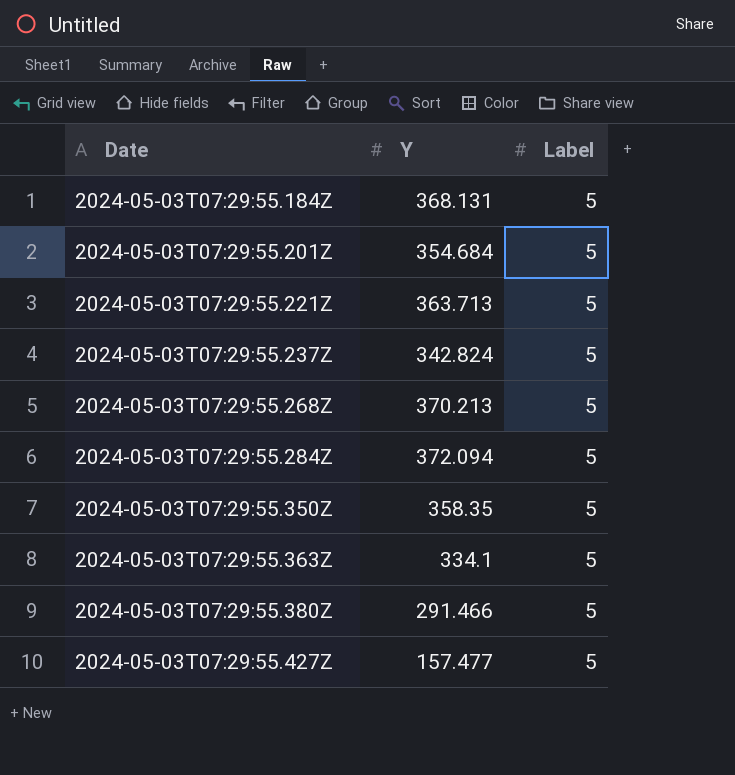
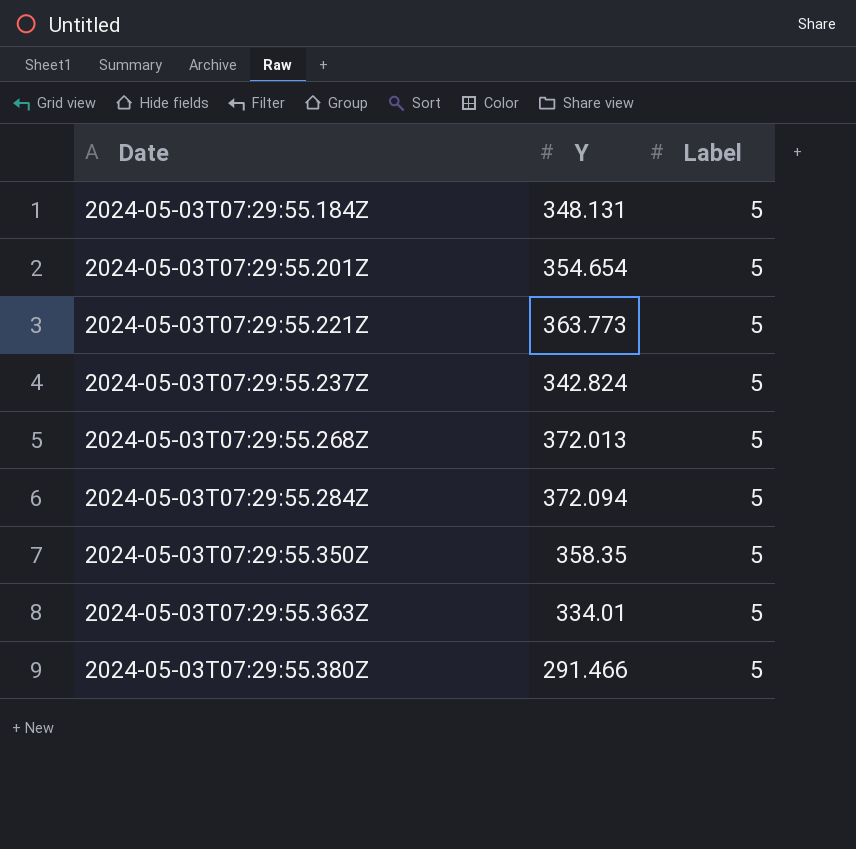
row 2024-05-03T07:29:55.427Z: 157.477 | 5 -> none
2024-05-03T07:29:55.184Z | Y: 368.131 -> 348.131
2024-05-03T07:29:55.201Z | Y: 354.684 -> 354.654
2024-05-03T07:29:55.221Z | Y: 363.713 -> 363.773
2024-05-03T07:29:55.268Z | Y: 370.213 -> 372.013
2024-05-03T07:29:55.363Z | Y: 334.1 -> 334.01

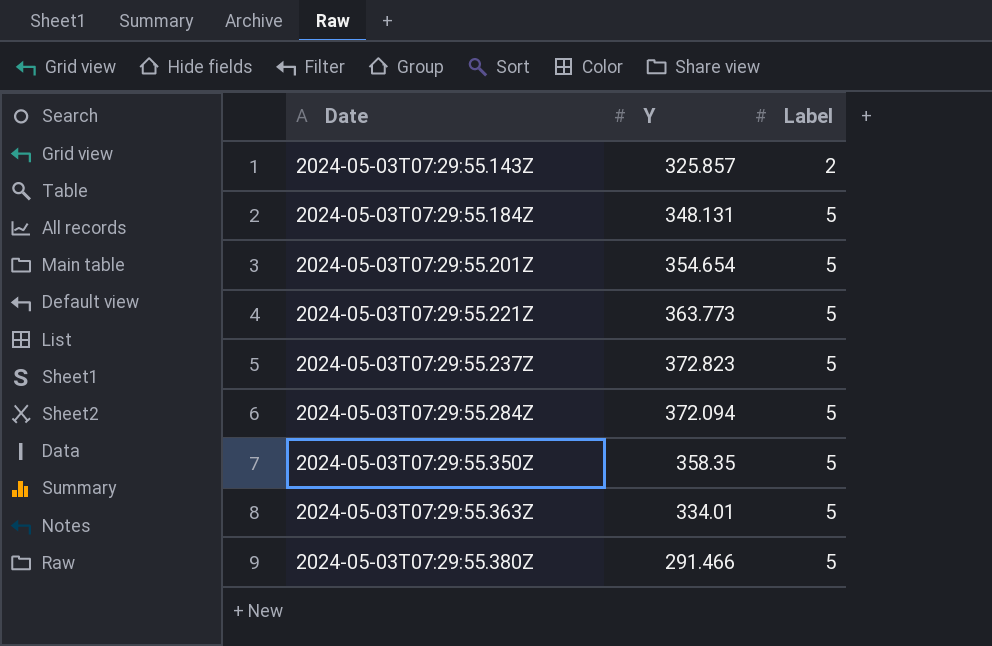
row 2024-05-03T07:29:55.268Z: 372.013 | 5 -> none
row 2024-05-03T07:29:55.143Z: none -> 325.857 | 2
2024-05-03T07:29:55.237Z | Y: 342.824 -> 372.823

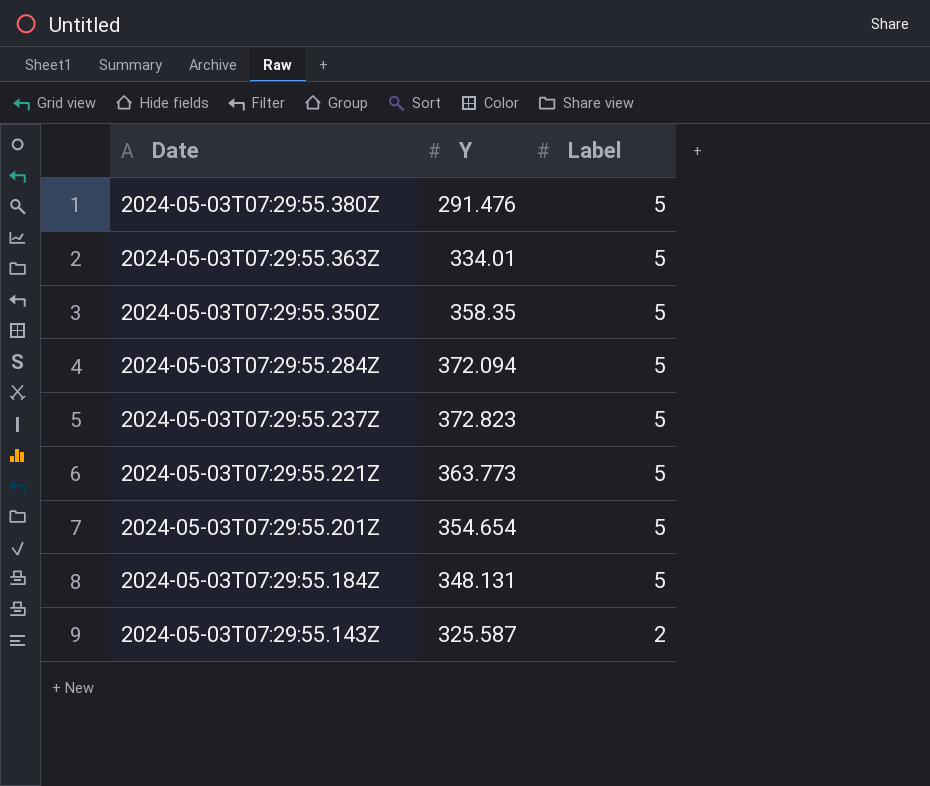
row order: Date ascending -> Date descending
2024-05-03T07:29:55.380Z | Y: 291.466 -> 291.476
2024-05-03T07:29:55.143Z | Y: 325.857 -> 325.587

